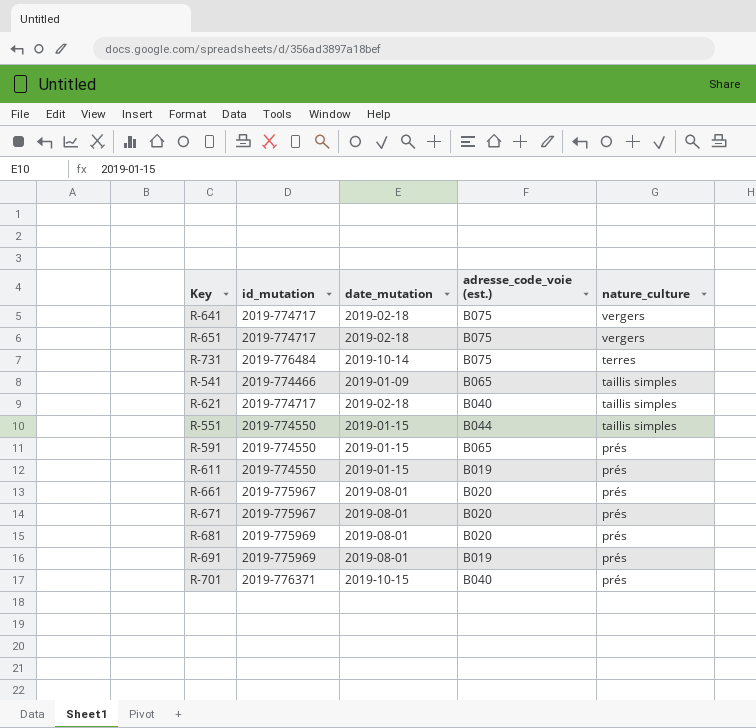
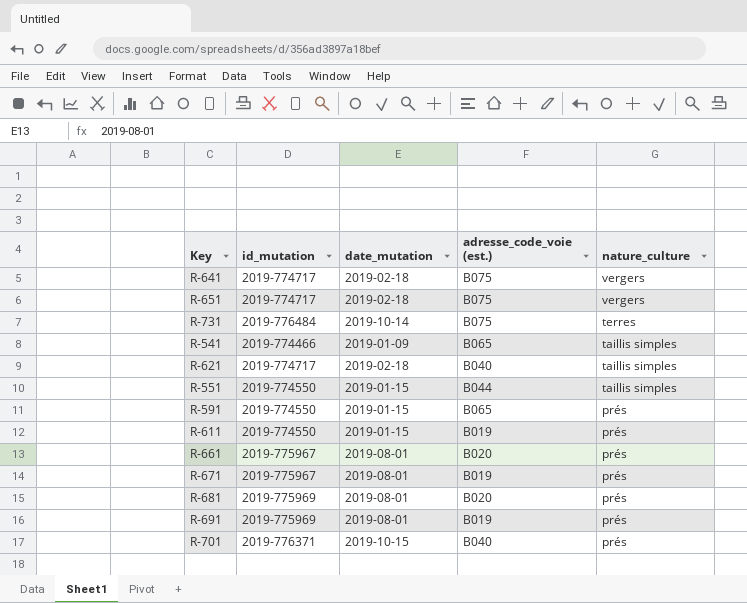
R-671 | adresse_code_voie (est.): B020 -> B019

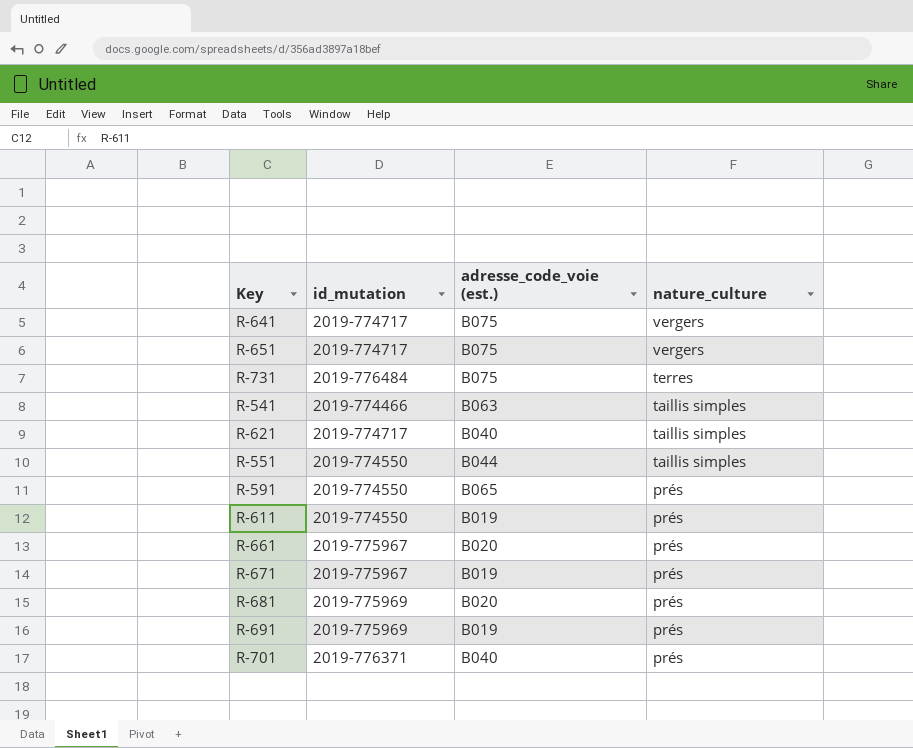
column date_mutation | position: 3 -> none
R-541 | adresse_code_voie (est.): B065 -> B063

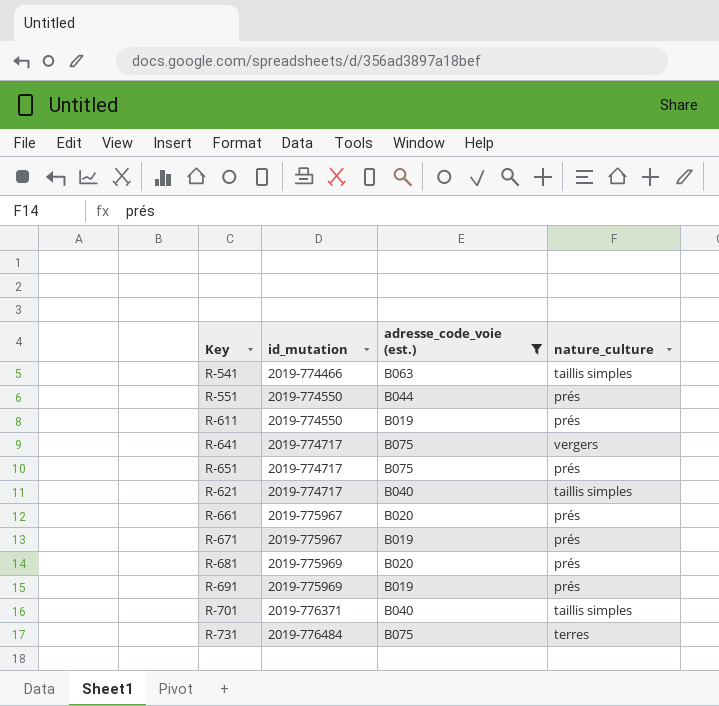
filter: none -> adresse_code_voie (est.) != B065
row order: nature_culture descending -> id_mutation ascending
R-551 | nature_culture: taillis simples -> prés
R-651 | nature_culture: vergers -> prés
R-701 | nature_culture: prés -> taillis simples

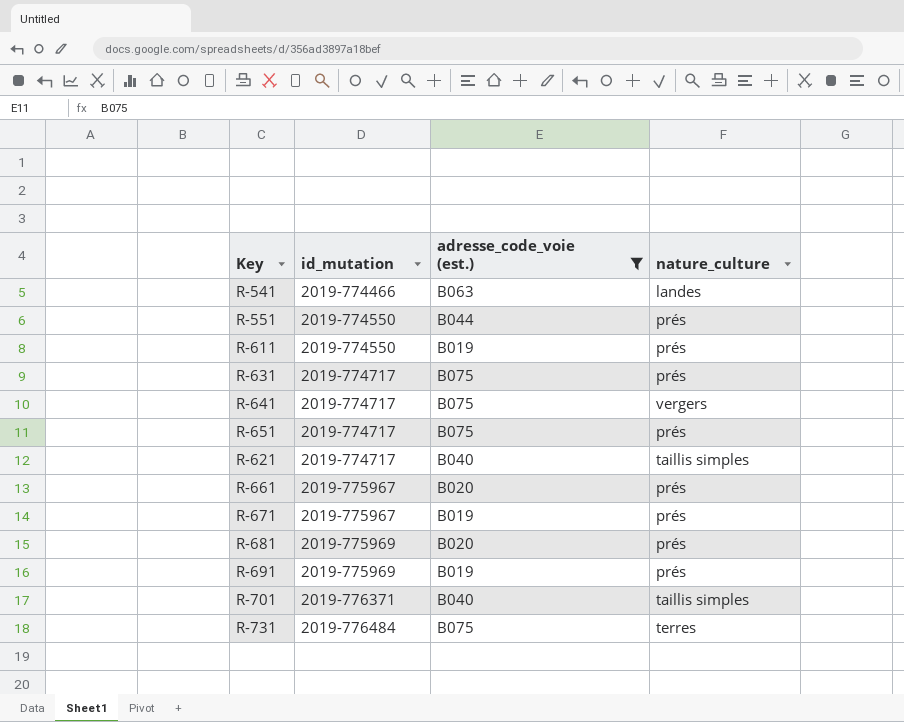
R-541 | nature_culture: taillis simples -> landes
row R-631: none -> 2019-774717 | B075 | prés

